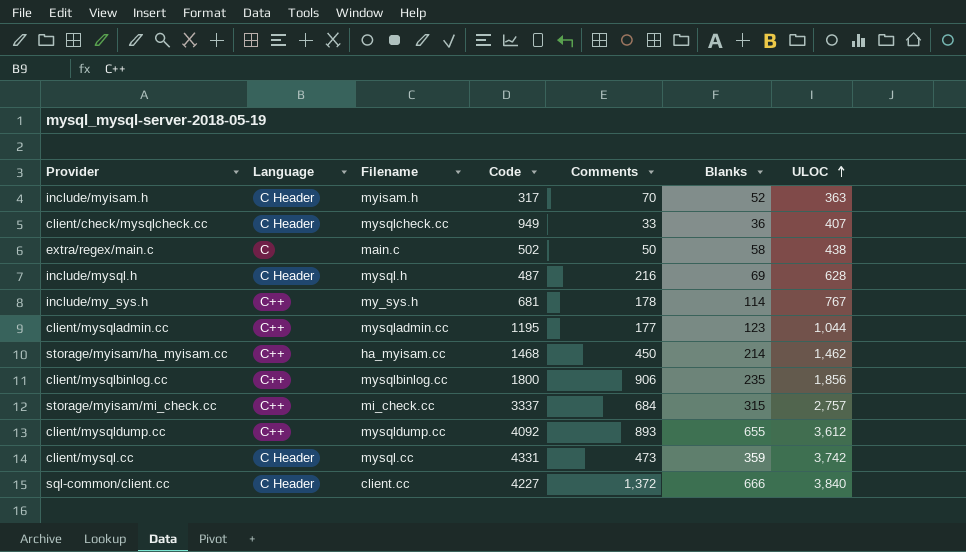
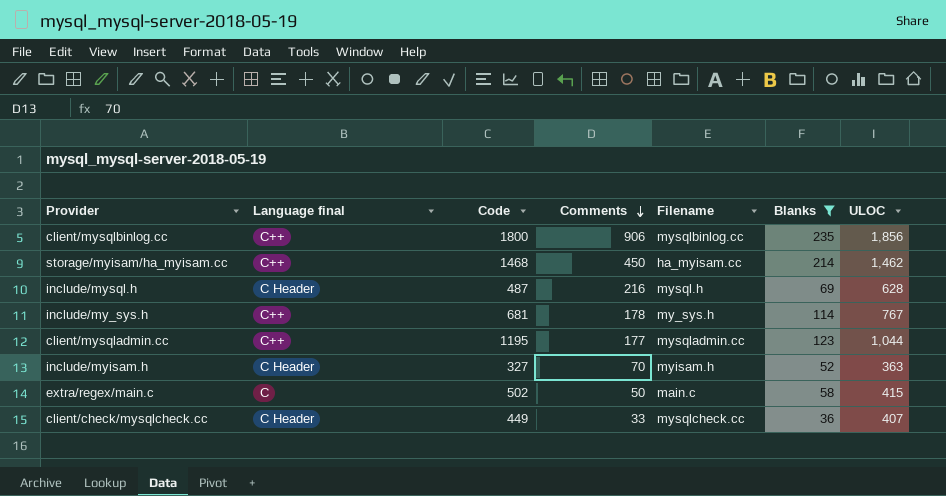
filter: none -> Blanks <= 235
row order: ULOC ascending -> Comments descending
column name: Language -> Language final
column Filename | position: 3 -> 5
include/myisam.h | Code: 317 -> 327
extra/regex/main.c | ULOC: 438 -> 415
client/check/mysqlcheck.cc | Code: 949 -> 449

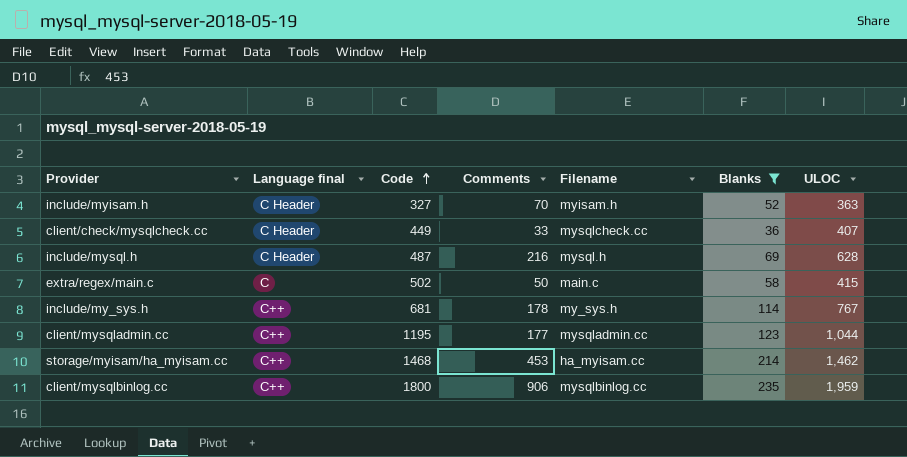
row order: Comments descending -> Code ascending
storage/myisam/ha_myisam.cc | Comments: 450 -> 453
client/mysqlbinlog.cc | ULOC: 1,856 -> 1,959

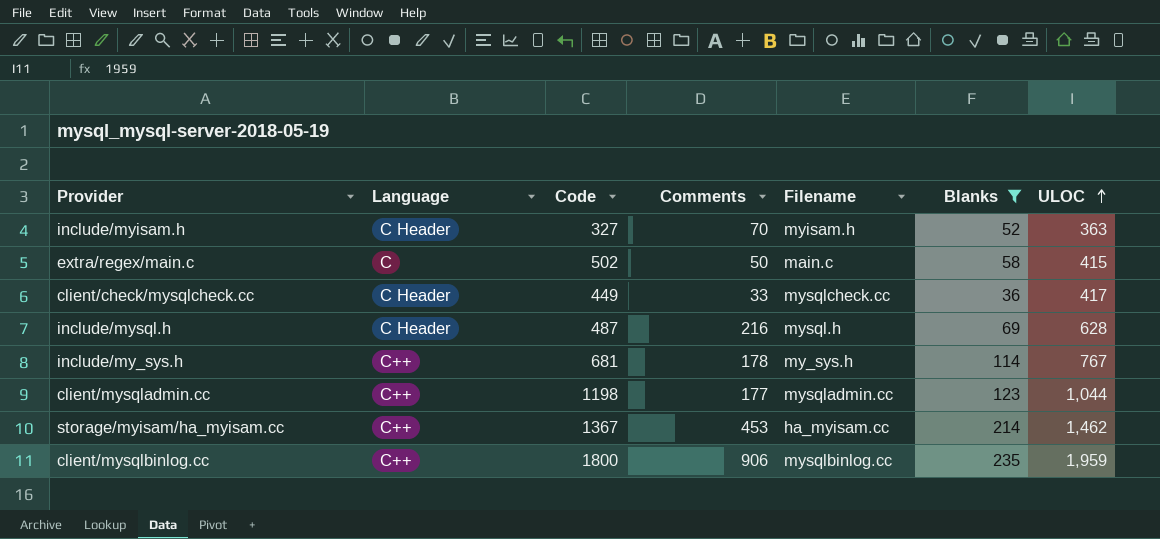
row order: Code ascending -> ULOC ascending
column name: Language final -> Language
client/check/mysqlcheck.cc | ULOC: 407 -> 417
client/mysqladmin.cc | Code: 1195 -> 1198
storage/myisam/ha_myisam.cc | Code: 1468 -> 1367

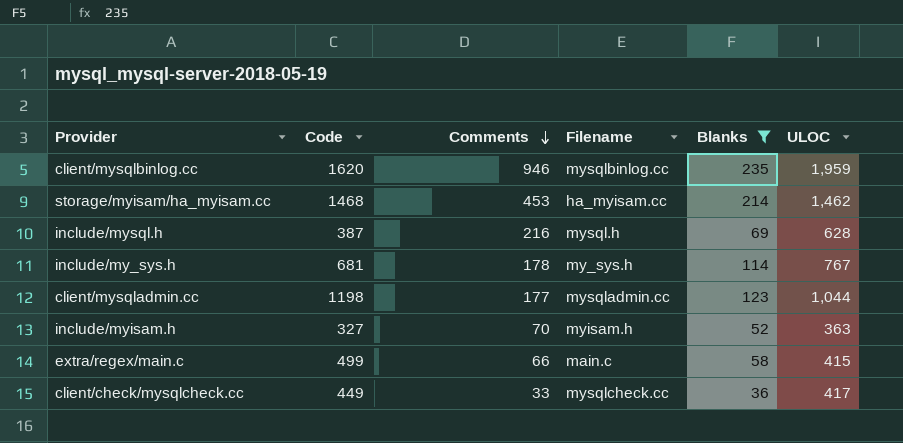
row order: ULOC ascending -> Comments descending
column Language | position: 2 -> none
client/mysqlbinlog.cc | Code: 1800 -> 1620
client/mysqlbinlog.cc | Comments: 906 -> 946
storage/myisam/ha_myisam.cc | Code: 1367 -> 1468
include/mysql.h | Code: 487 -> 387
extra/regex/main.c | Code: 502 -> 499
extra/regex/main.c | Comments: 50 -> 66

